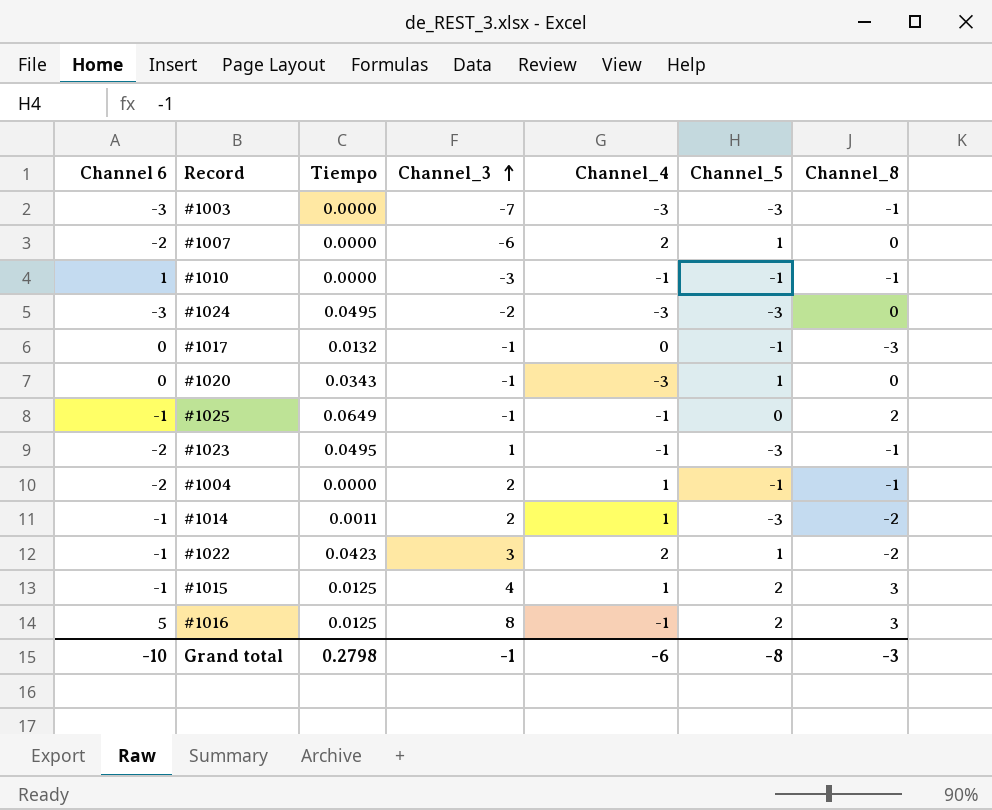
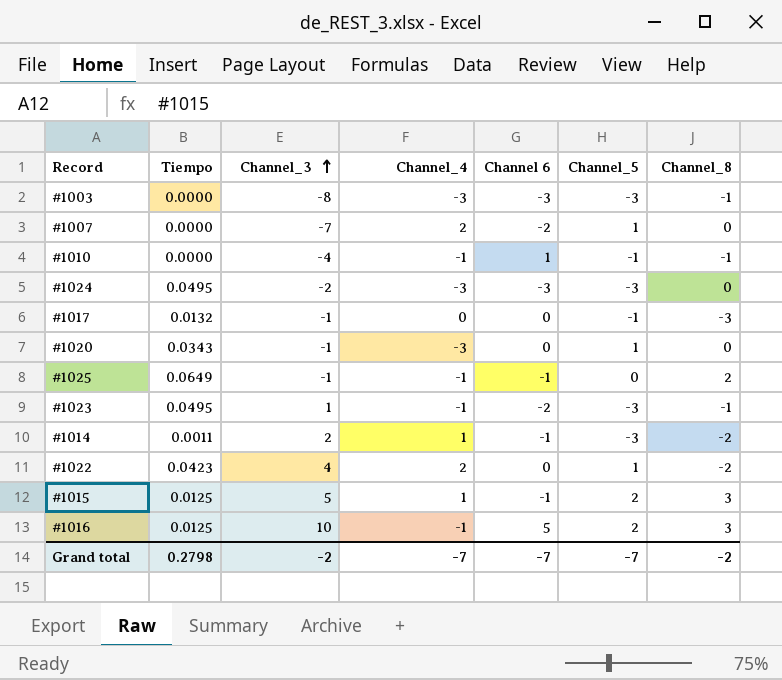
column Channel 6 | position: 1 -> 5
row #1004: -2 | 0.0000 | 2 | 1 | -1 | -1 -> none
#1003 | Channel_3: -7 -> -8
#1007 | Channel_3: -6 -> -7
#1010 | Channel_3: -3 -> -4
#1022 | Channel_3: 3 -> 4
#1022 | Channel 6: -1 -> 0
#1015 | Channel_3: 4 -> 5
#1016 | Channel_3: 8 -> 10
Grand total | Channel_3: -1 -> -2
Grand total | Channel_4: -6 -> -7
Grand total | Channel 6: -10 -> -7
Grand total | Channel_5: -8 -> -7
Grand total | Channel_8: -3 -> -2

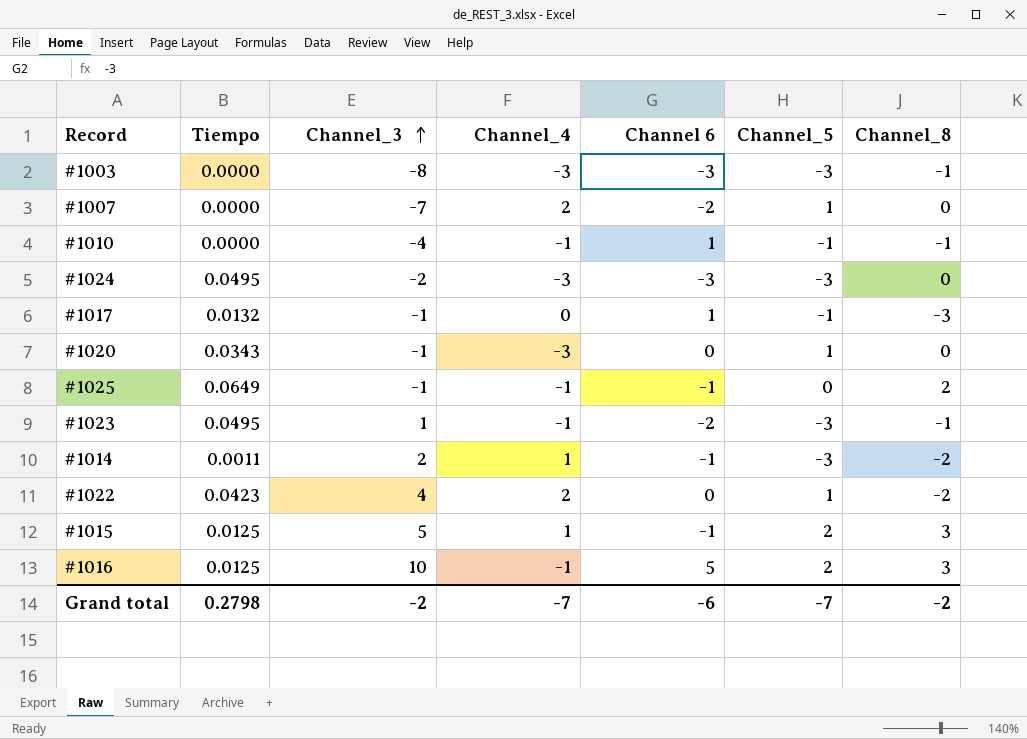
#1017 | Channel 6: 0 -> 1
Grand total | Channel 6: -7 -> -6

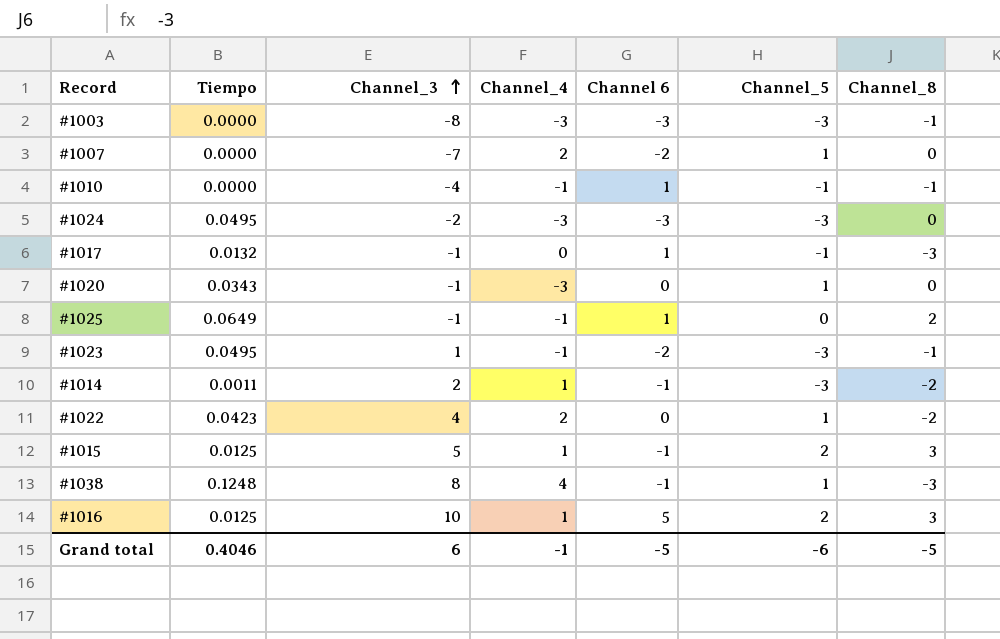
#1025 | Channel 6: -1 -> 1
row #1038: none -> 0.1248 | 8 | 4 | -1 | 1 | -3
#1016 | Channel_4: -1 -> 1
Grand total | Tiempo: 0.2798 -> 0.4046
Grand total | Channel_3: -2 -> 6
Grand total | Channel_4: -7 -> -1
Grand total | Channel 6: -6 -> -5
Grand total | Channel_5: -7 -> -6
Grand total | Channel_8: -2 -> -5

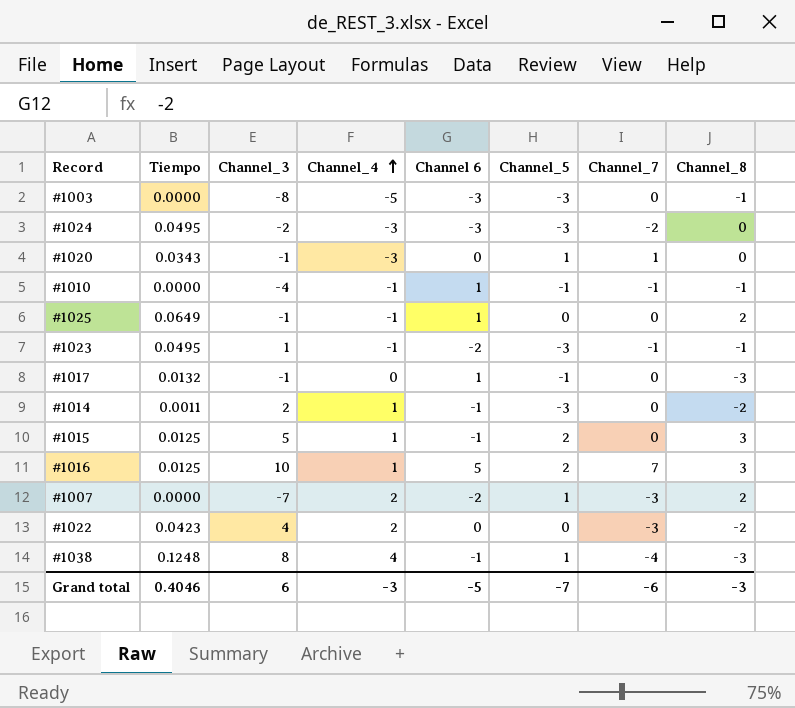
row order: Channel_3 ascending -> Channel_4 ascending
column Channel_7 | position: none -> 7
#1003 | Channel_4: -3 -> -5
#1007 | Channel_8: 0 -> 2
#1022 | Channel_5: 1 -> 0
Grand total | Channel_4: -1 -> -3
Grand total | Channel_5: -6 -> -7
Grand total | Channel_8: -5 -> -3

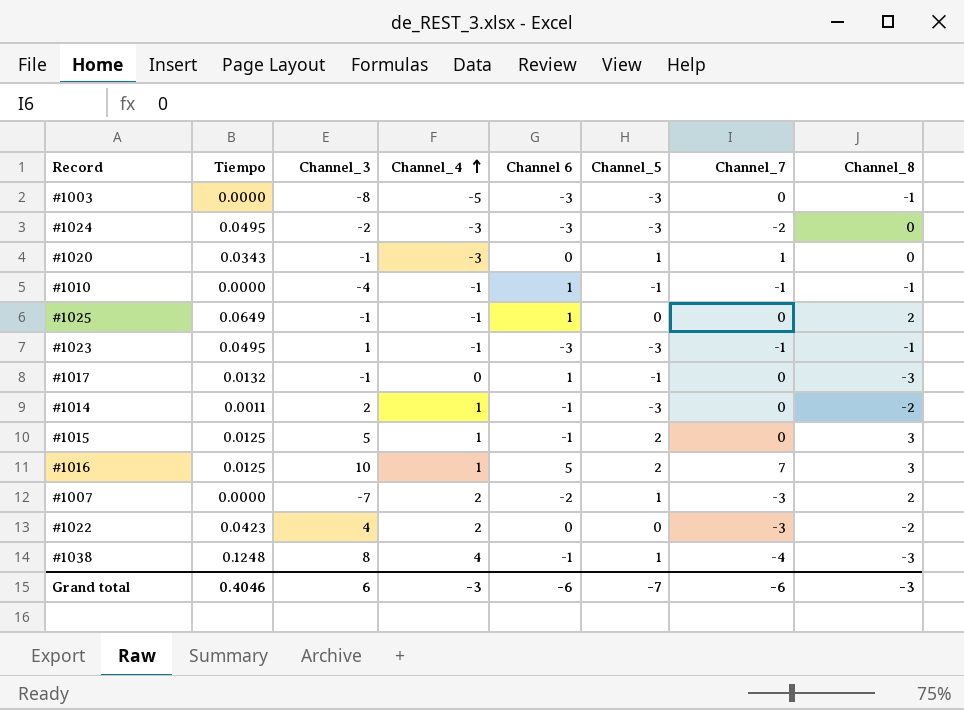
#1023 | Channel 6: -2 -> -3
Grand total | Channel 6: -5 -> -6

